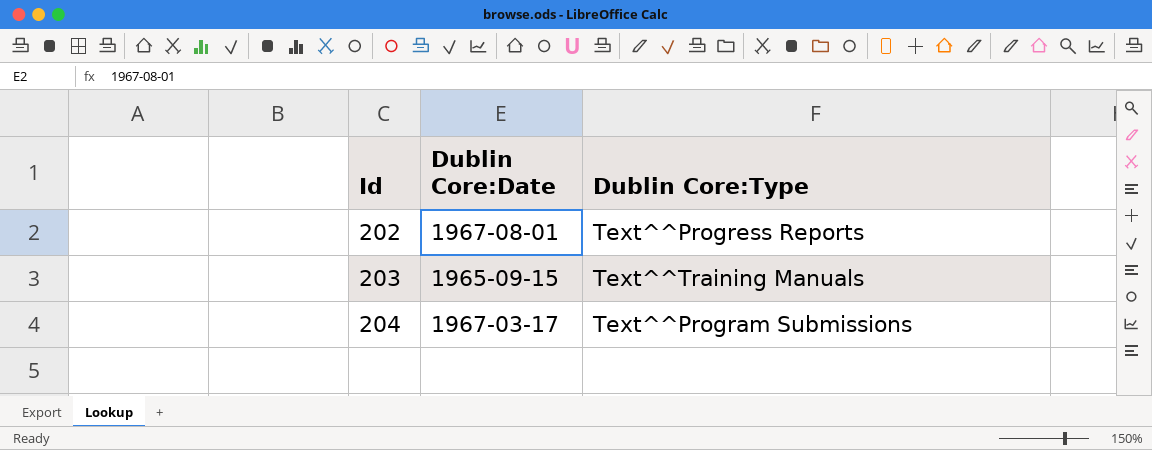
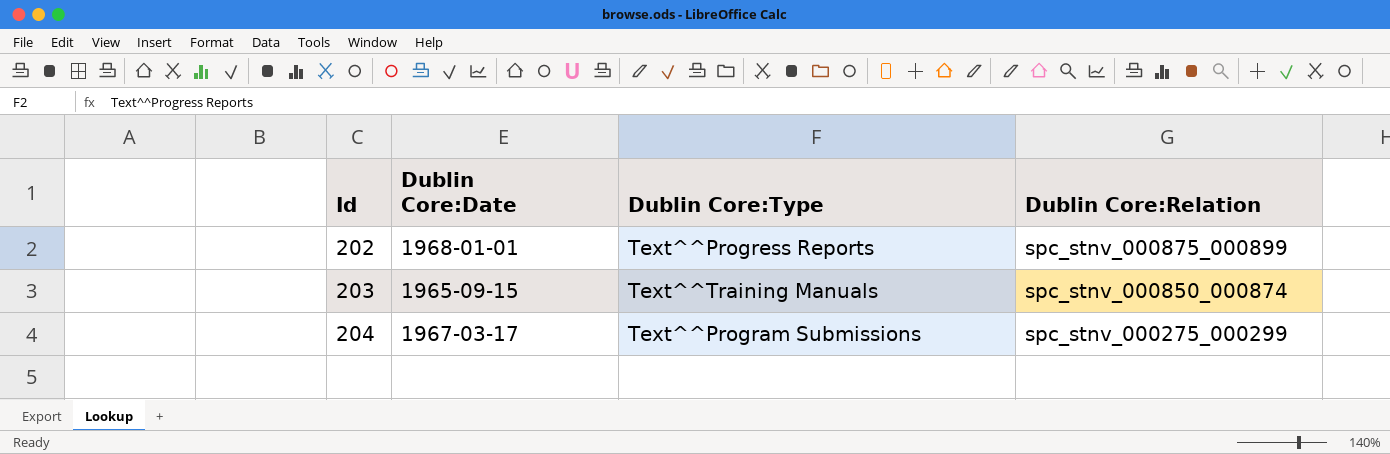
column Dublin Core:Relation | position: none -> 4
202 | Dublin Core:Date: 1967-08-01 -> 1968-01-01

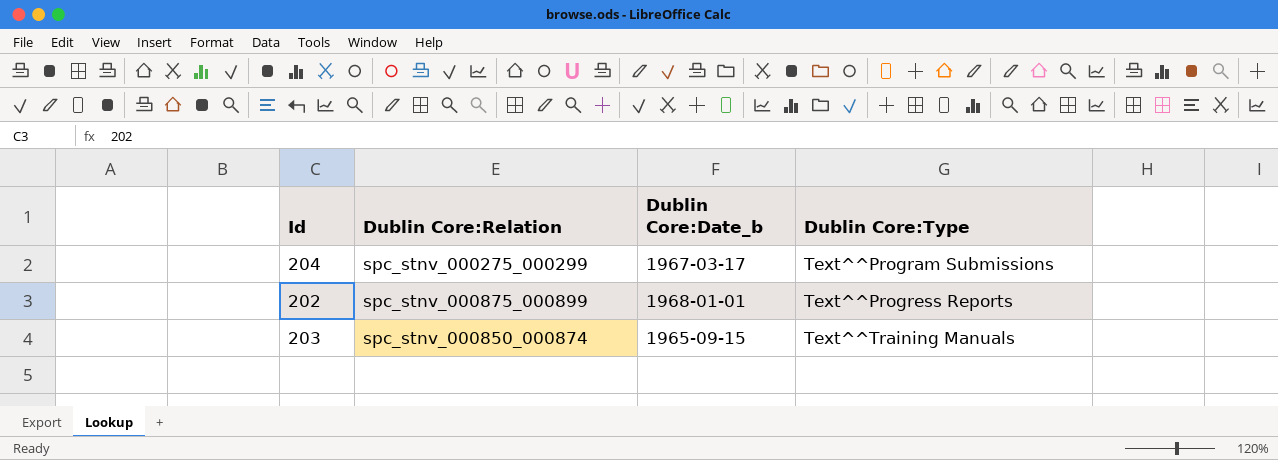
row order: Id ascending -> Dublin Core:Type ascending
column Dublin Core:Relation | position: 4 -> 2
column name: Dublin Core:Date -> Dublin Core:Date_b

